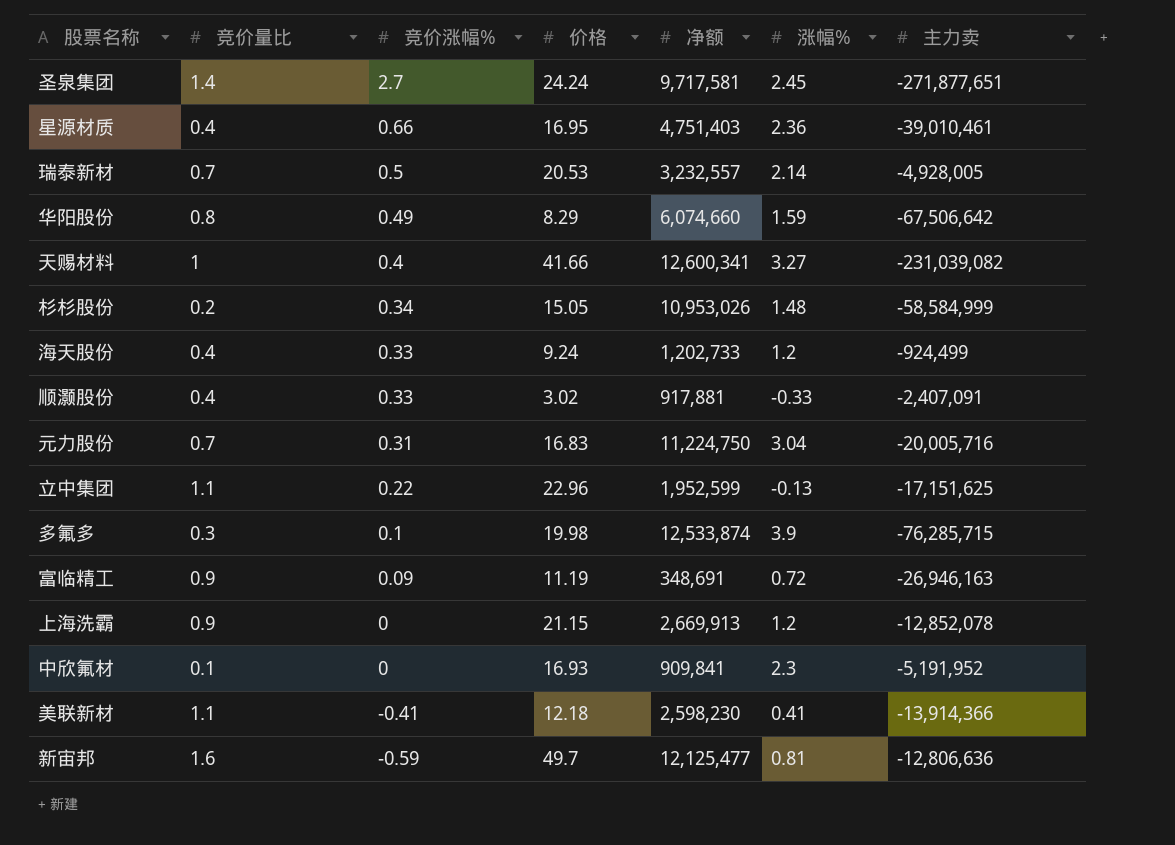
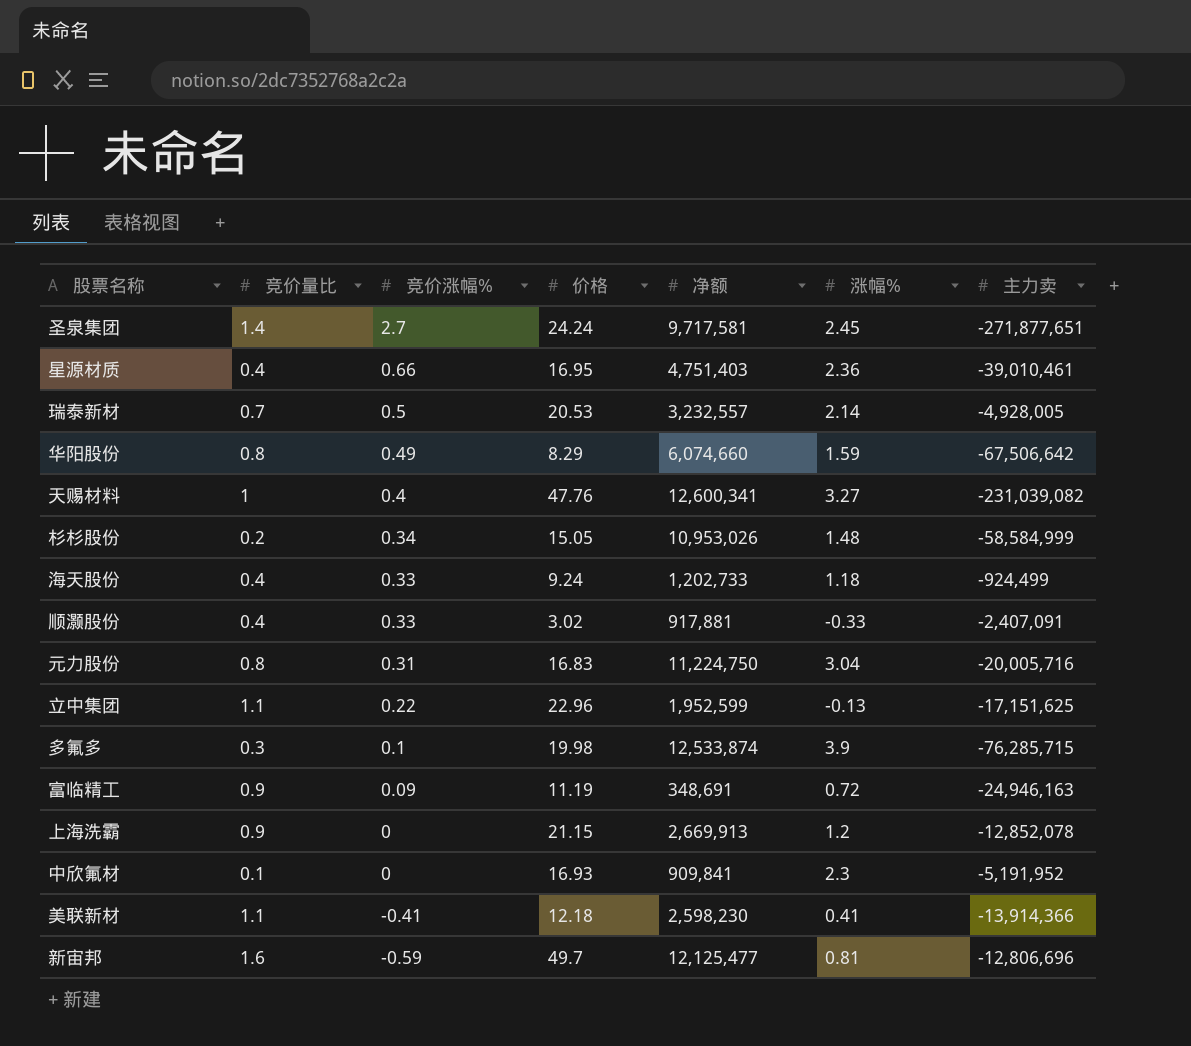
天赐材料 | 价格: 41.66 -> 47.76
海天股份 | 涨幅%: 1.2 -> 1.18
元力股份 | 竞价量比: 0.7 -> 0.8
富临精工 | 主力卖: -26,946,163 -> -24,946,163
新宙邦 | 主力卖: -12,806,636 -> -12,806,696

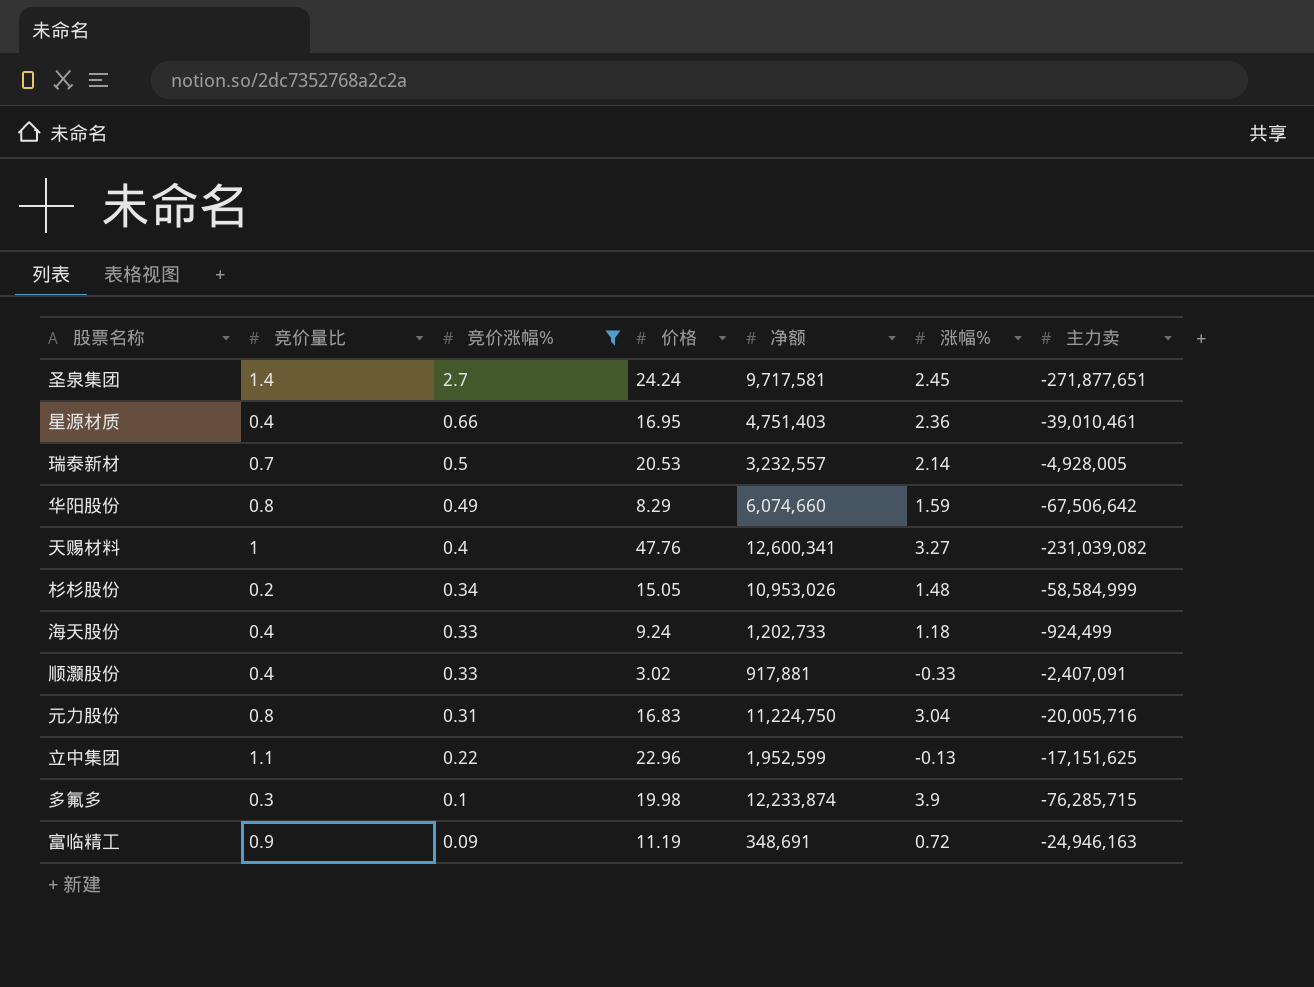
filter: none -> 竞价涨幅% >= 0.09
多氟多 | 净额: 12,533,874 -> 12,233,874

